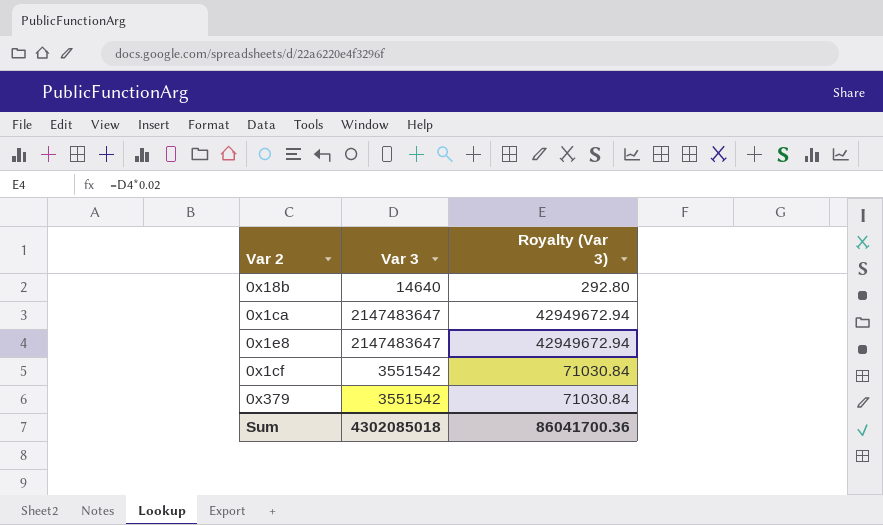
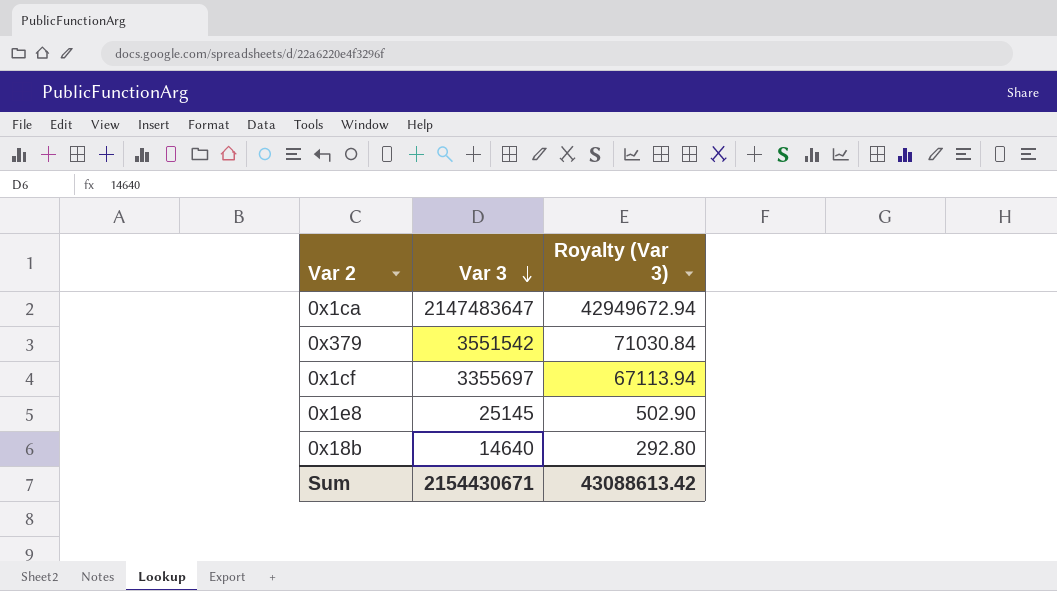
row order: none -> Var 3 descending
0x1cf | Var 3: 3551542 -> 3355697
0x1cf | Royalty (Var 3): 71030.84 -> 67113.94
0x1e8 | Var 3: 2147483647 -> 25145
0x1e8 | Royalty (Var 3): 42949672.94 -> 502.90
Sum | Var 3: 4302085018 -> 2154430671
Sum | Royalty (Var 3): 86041700.36 -> 43088613.42

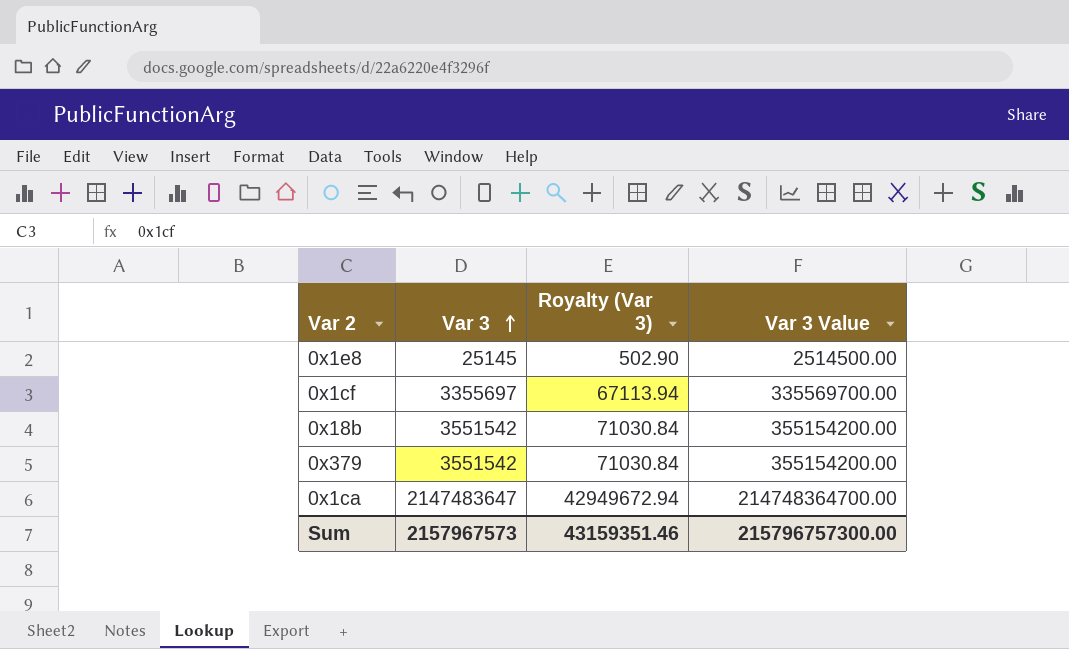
row order: Var 3 descending -> Var 3 ascending
column Var 3 Value | formula: none -> [Var 3] * 100
0x18b | Var 3: 14640 -> 3551542
0x18b | Royalty (Var 3): 292.80 -> 71030.84
Sum | Var 3: 2154430671 -> 2157967573
Sum | Royalty (Var 3): 43088613.42 -> 43159351.46

